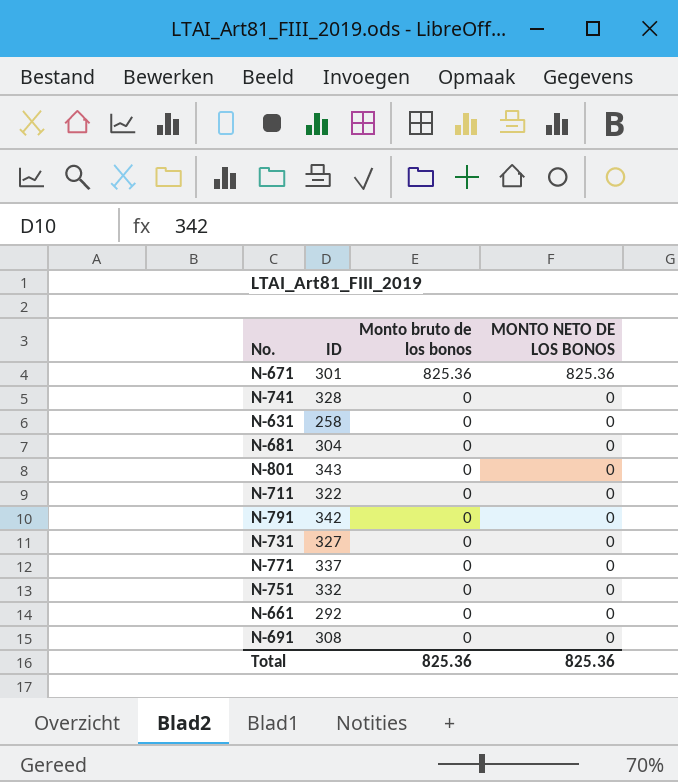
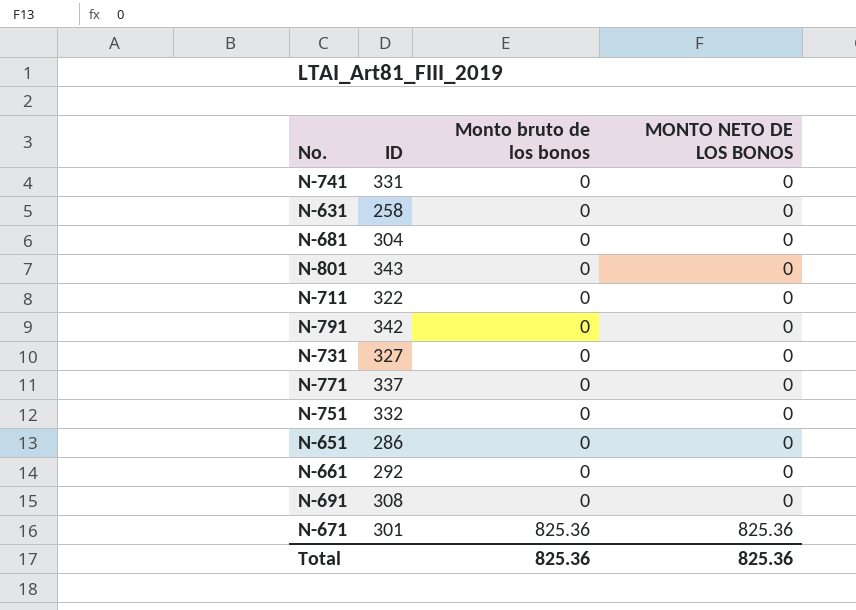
row order: Monto bruto de los bonos descending -> Monto bruto de los bonos ascending
N-741 | ID: 328 -> 331
row N-651: none -> 286 | 0 | 0

